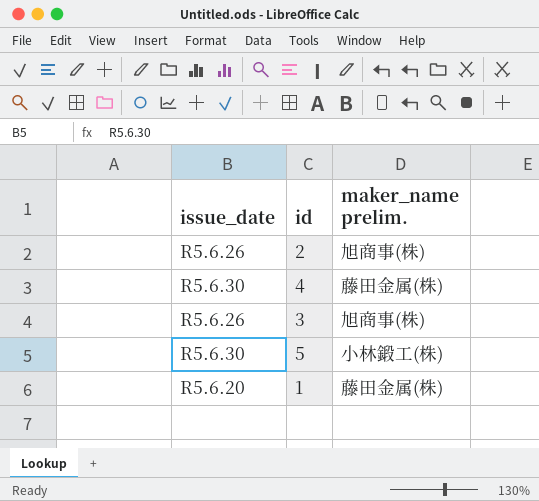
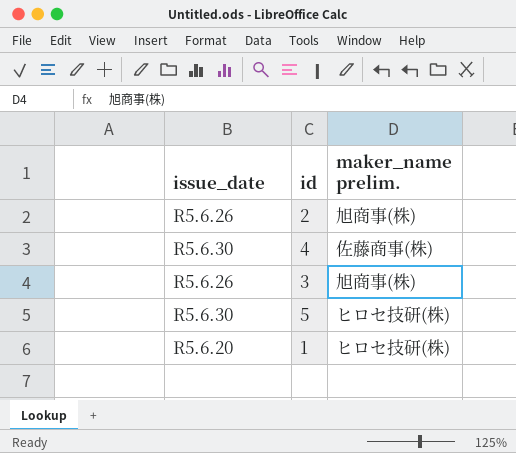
4 | maker_name prelim.: 藤田金属(株) -> 佐藤商事(株)
5 | maker_name prelim.: 小林鍛工(株) -> ヒロセ技研(株)
1 | maker_name prelim.: 藤田金属(株) -> ヒロセ技研(株)

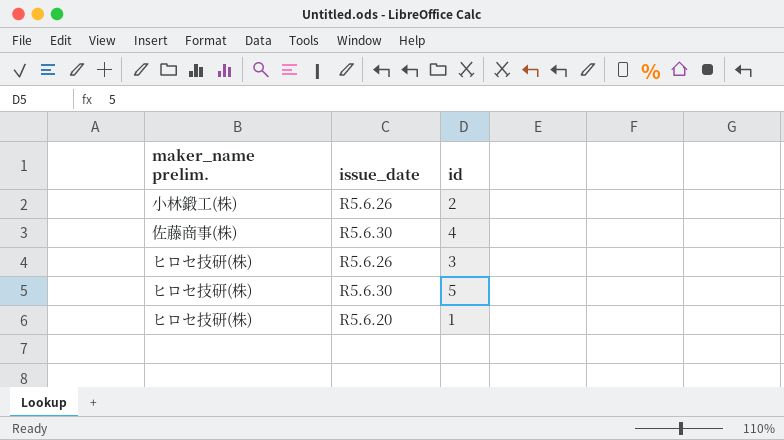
column maker_name prelim. | position: 3 -> 1
2 | maker_name prelim.: 旭商事(株) -> 小林鍛工(株)
3 | maker_name prelim.: 旭商事(株) -> ヒロセ技研(株)

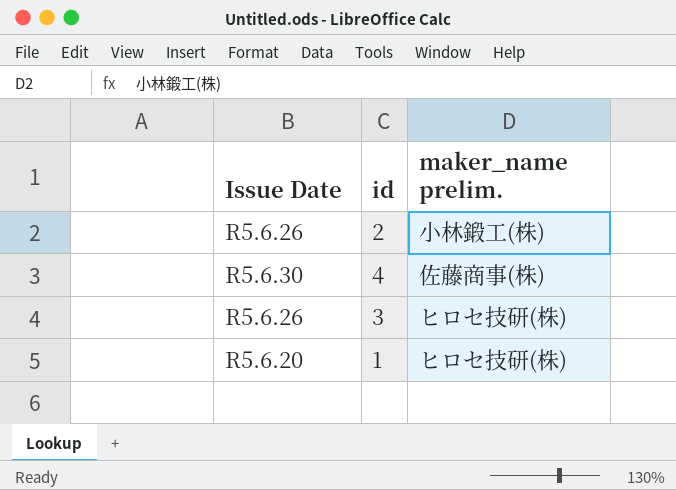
column name: issue_date -> Issue Date
column maker_name prelim. | position: 1 -> 3
row 5: ヒロセ技研(株) | R5.6.30 -> none

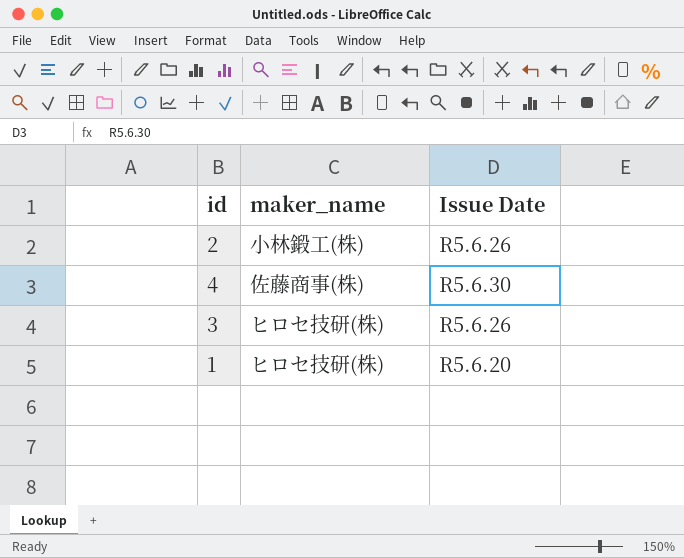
column name: maker_name prelim. -> maker_name
column Issue Date | position: 1 -> 3

